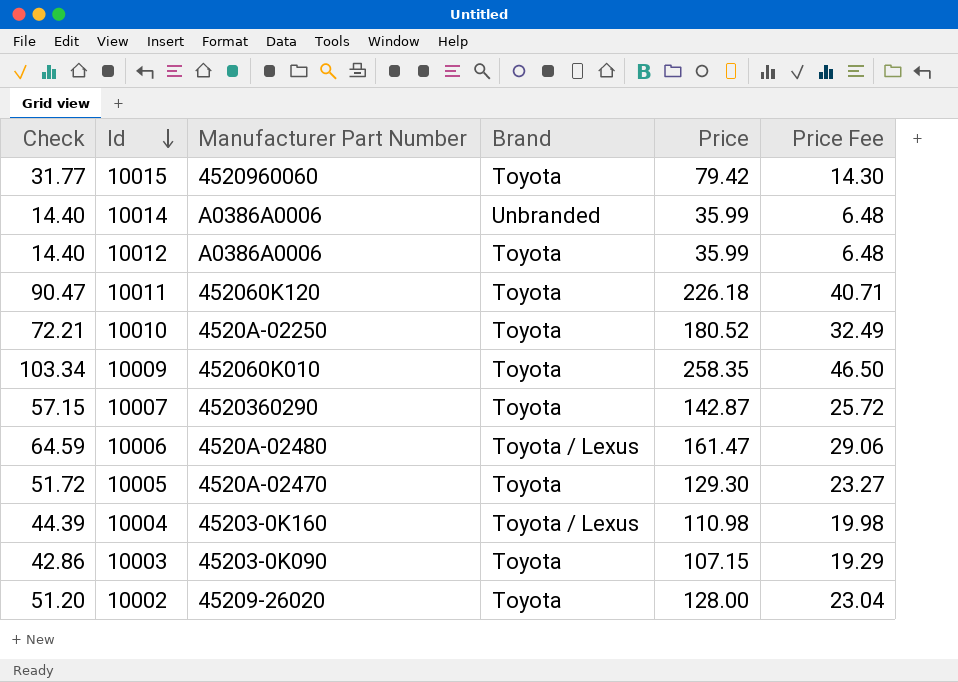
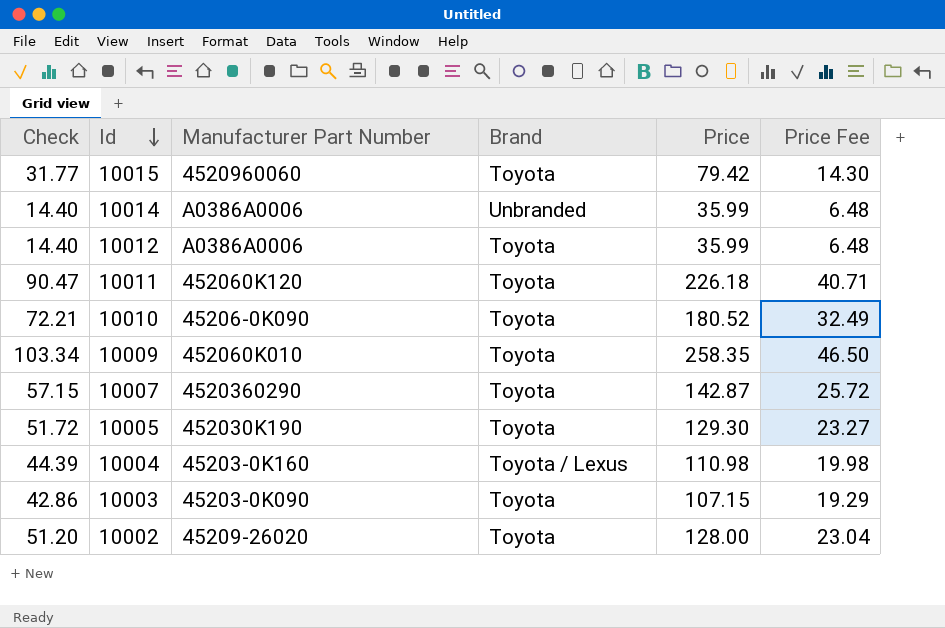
row 10006: 64.59 | 4520A-02480 | Toyota / Lexus | 161.47 | 29.06 -> none
10010 | Manufacturer Part Number: 4520A-02250 -> 45206-0K090
10005 | Manufacturer Part Number: 4520A-02470 -> 452030K190

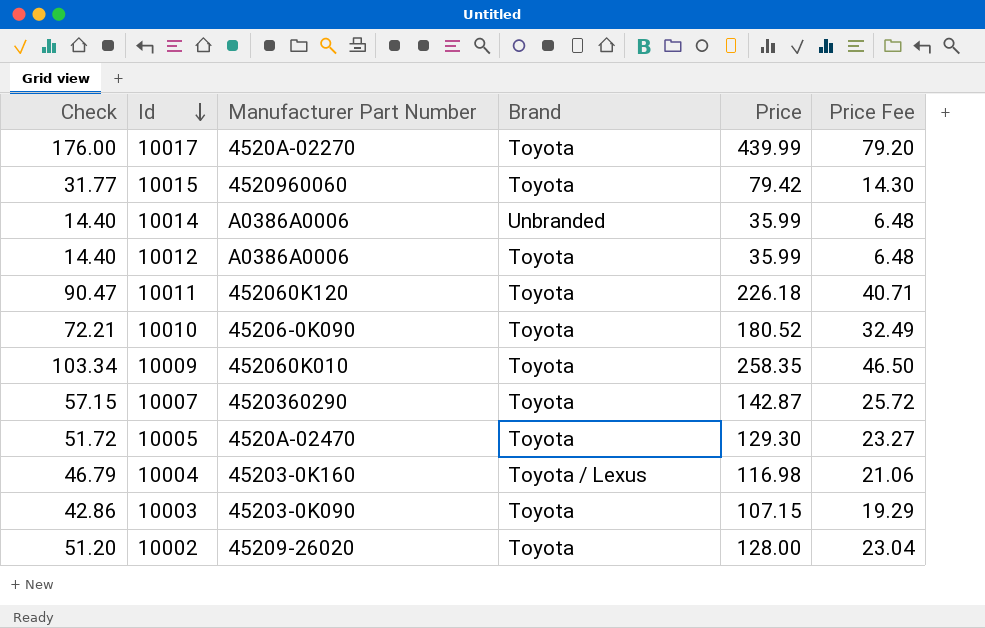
row 10017: none -> 176.00 | 4520A-02270 | Toyota | 439.99 | 79.20
10005 | Manufacturer Part Number: 452030K190 -> 4520A-02470
10004 | Check: 44.39 -> 46.79
10004 | Price: 110.98 -> 116.98
10004 | Price Fee: 19.98 -> 21.06

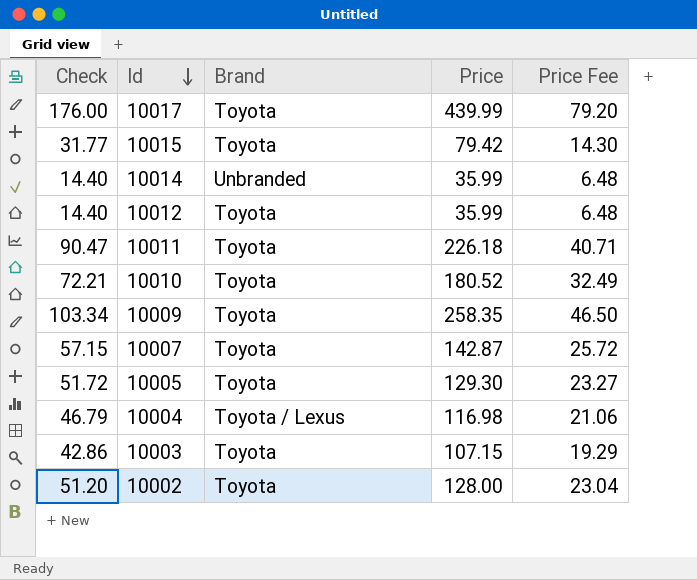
column Manufacturer Part Number | position: 3 -> none

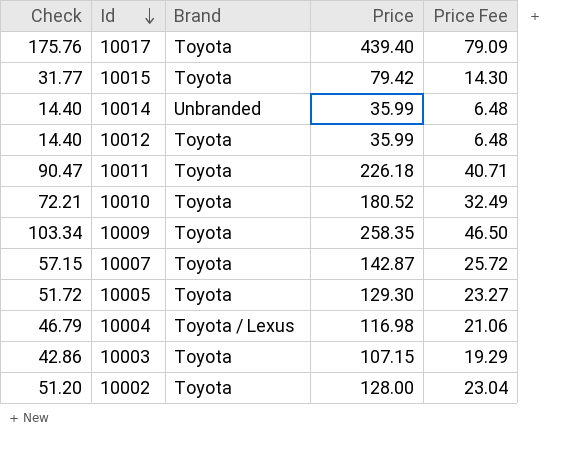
10017 | Check: 176.00 -> 175.76
10017 | Price: 439.99 -> 439.40
10017 | Price Fee: 79.20 -> 79.09

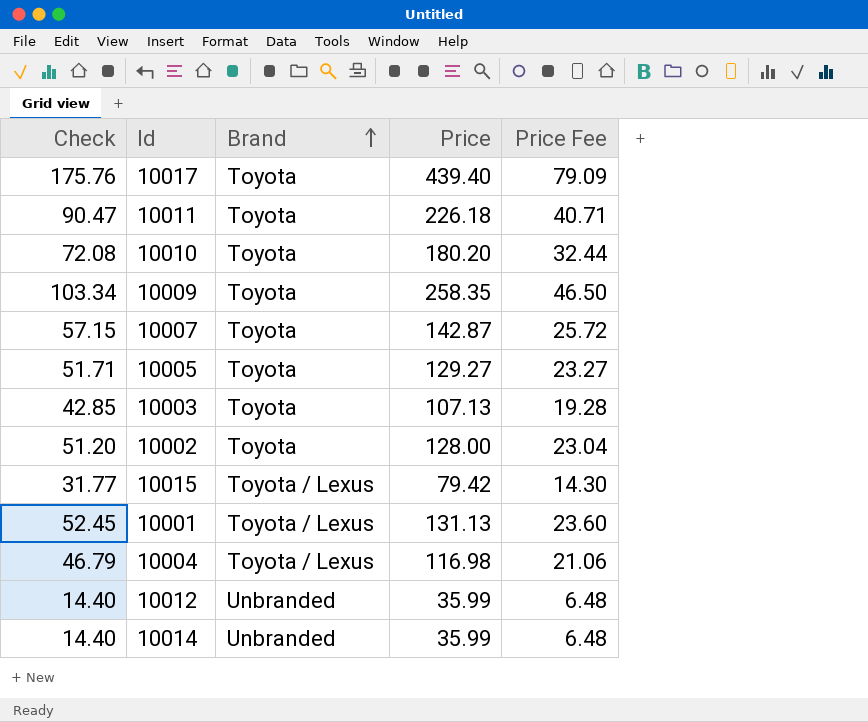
row order: Id descending -> Brand ascending
10010 | Check: 72.21 -> 72.08
10010 | Price: 180.52 -> 180.20
10010 | Price Fee: 32.49 -> 32.44
10005 | Check: 51.72 -> 51.71
10005 | Price: 129.30 -> 129.27
10003 | Check: 42.86 -> 42.85
10003 | Price: 107.15 -> 107.13
10003 | Price Fee: 19.29 -> 19.28
10015 | Brand: Toyota -> Toyota / Lexus
row 10001: none -> 52.45 | Toyota / Lexus | 131.13 | 23.60
10012 | Brand: Toyota -> Unbranded

